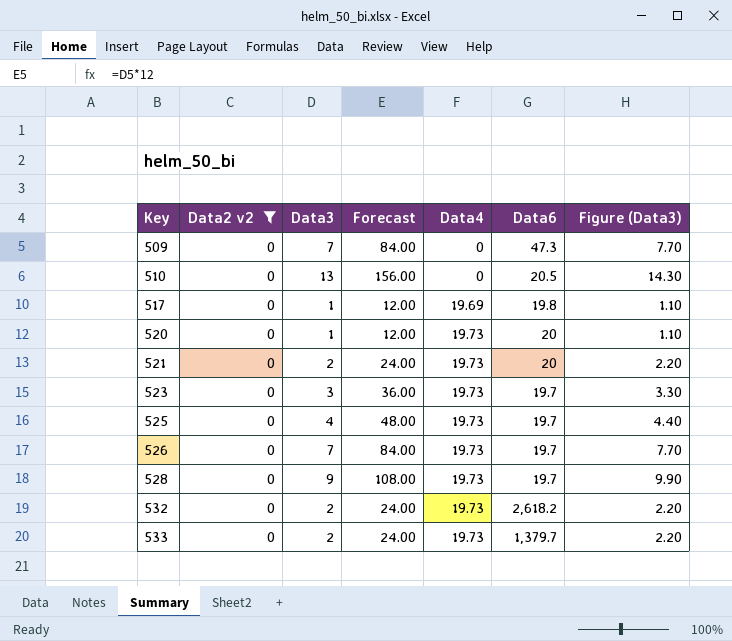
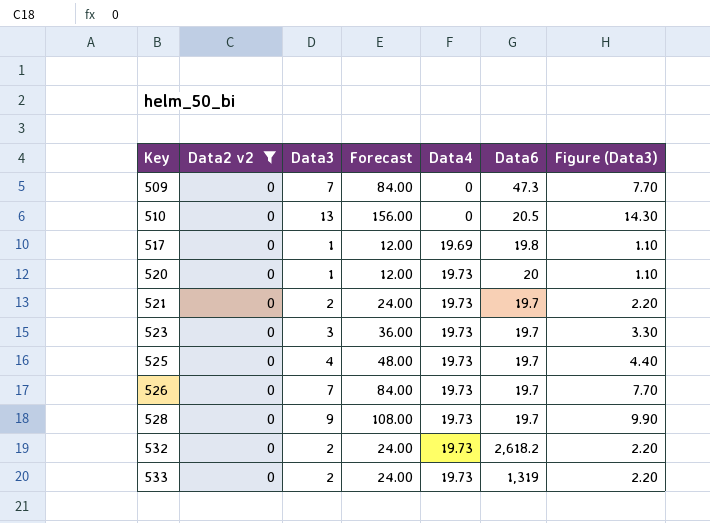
521 | Data6: 20 -> 19.7
533 | Data6: 1,379.7 -> 1,319

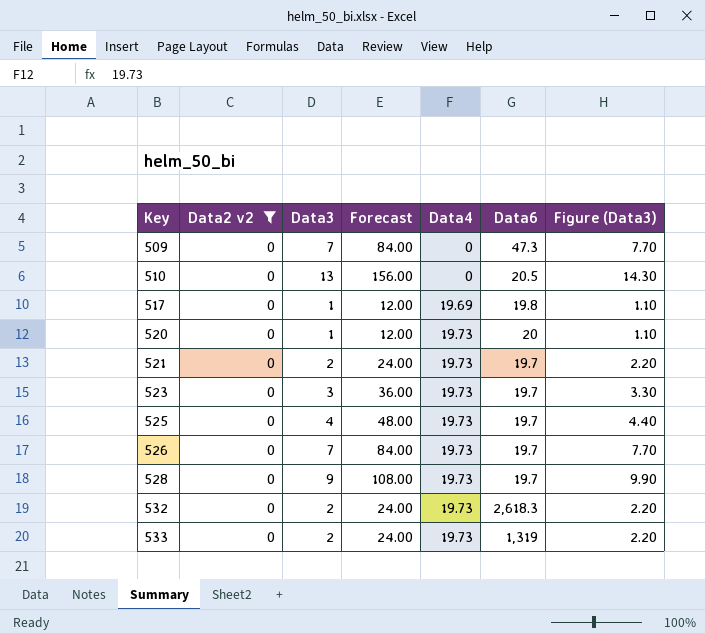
532 | Data6: 2,618.2 -> 2,618.3

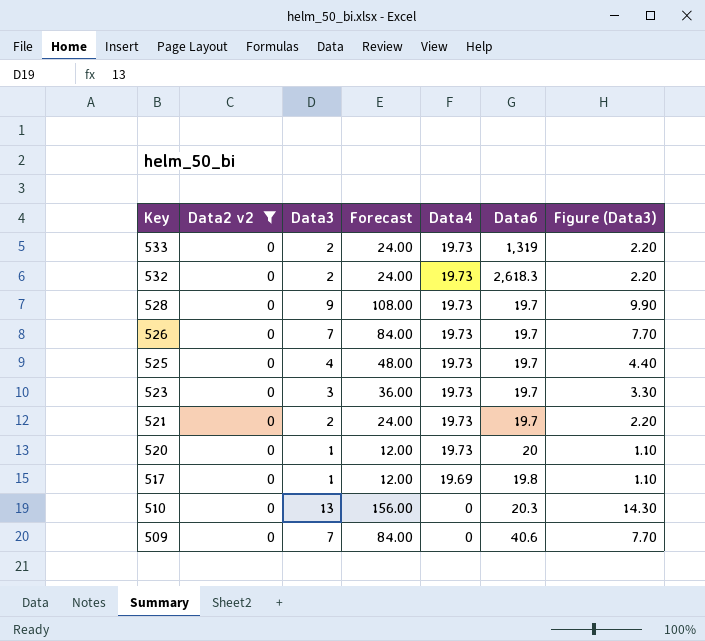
row order: Key ascending -> Key descending
510 | Data6: 20.5 -> 20.3
509 | Data6: 47.3 -> 40.6

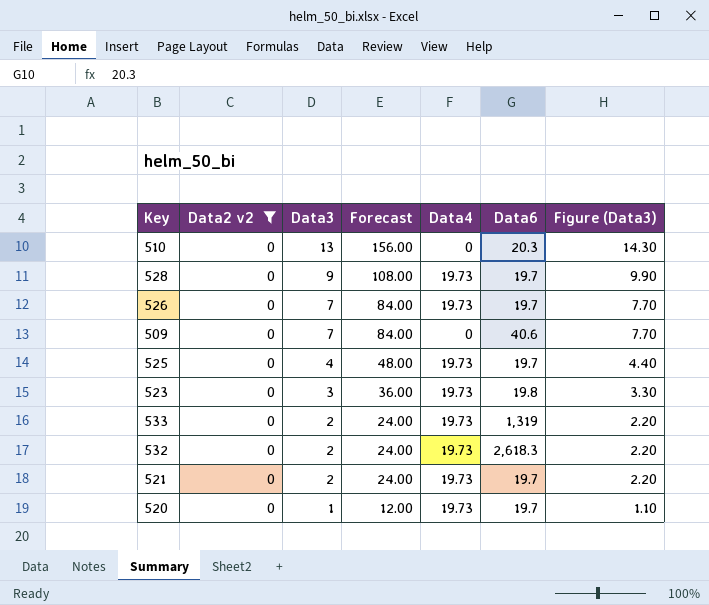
row order: Key descending -> Data3 descending
row 517: 0 | 1 | 12.00 | 19.69 | 19.8 | 1.10 -> none
523 | Data6: 19.7 -> 19.8
520 | Data6: 20 -> 19.7

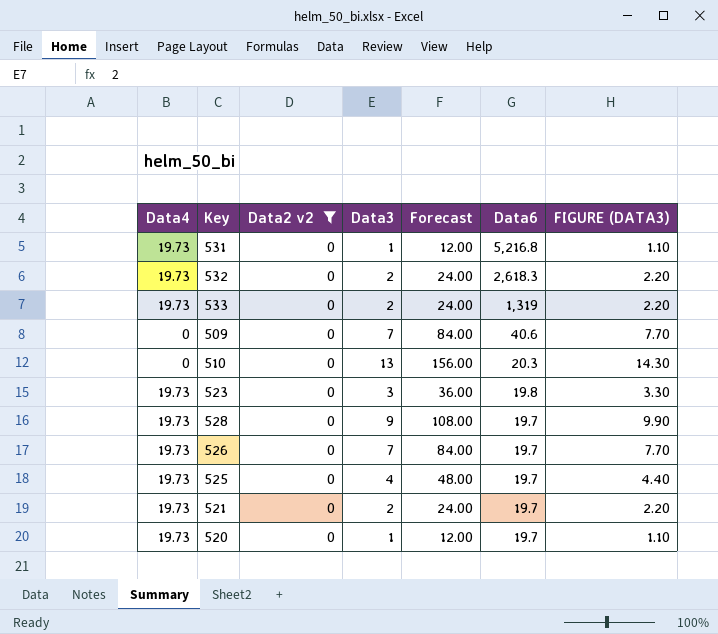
row order: Data3 descending -> Data6 descending
column Data4 | position: 5 -> 1
column name: Figure (Data3) -> FIGURE (DATA3)
row 531: none -> 19.73 | 0 | 1 | 12.00 | 5,216.8 | 1.10

